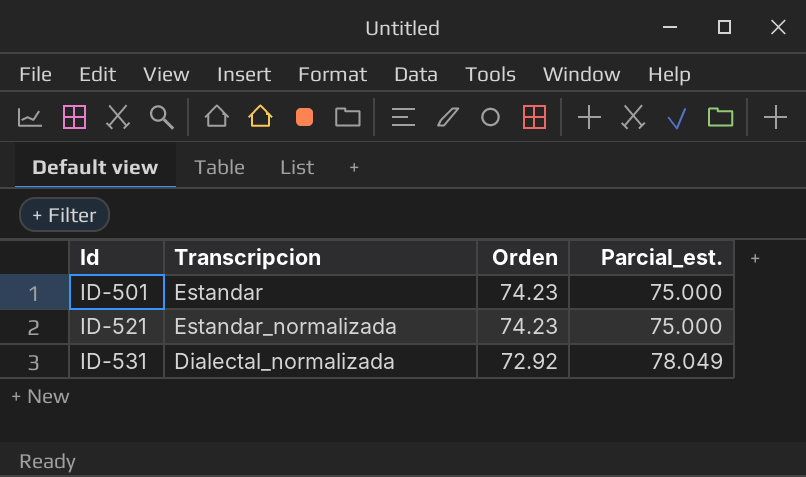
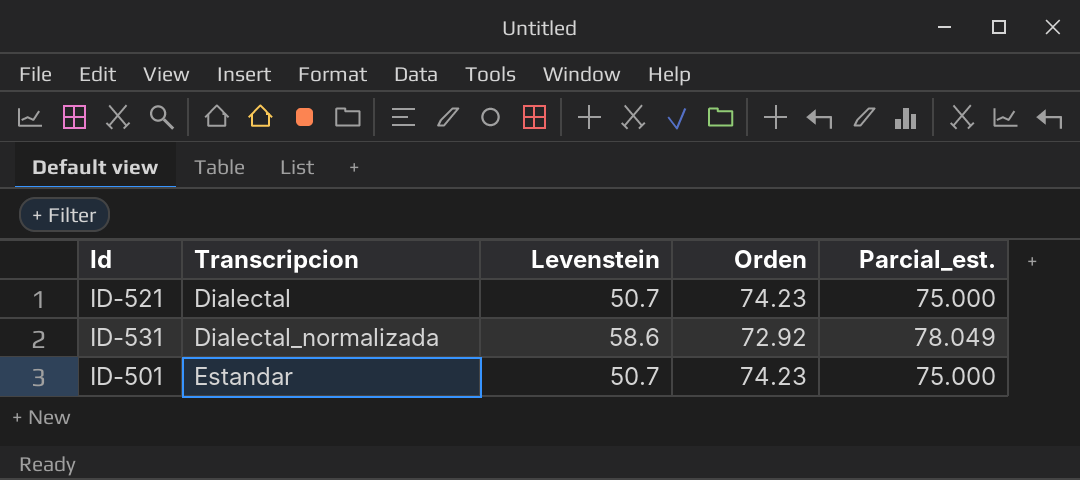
row order: Id ascending -> Transcripcion ascending
column Levenstein | position: none -> 3
ID-521 | Transcripcion: Estandar_normalizada -> Dialectal

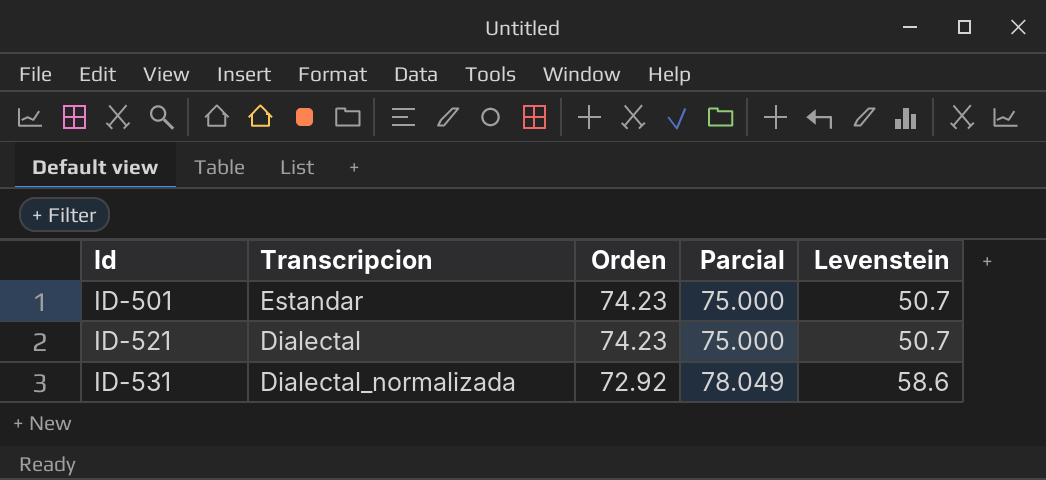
row order: Transcripcion ascending -> Id ascending
column name: Parcial_est. -> Parcial
column Levenstein | position: 3 -> 5

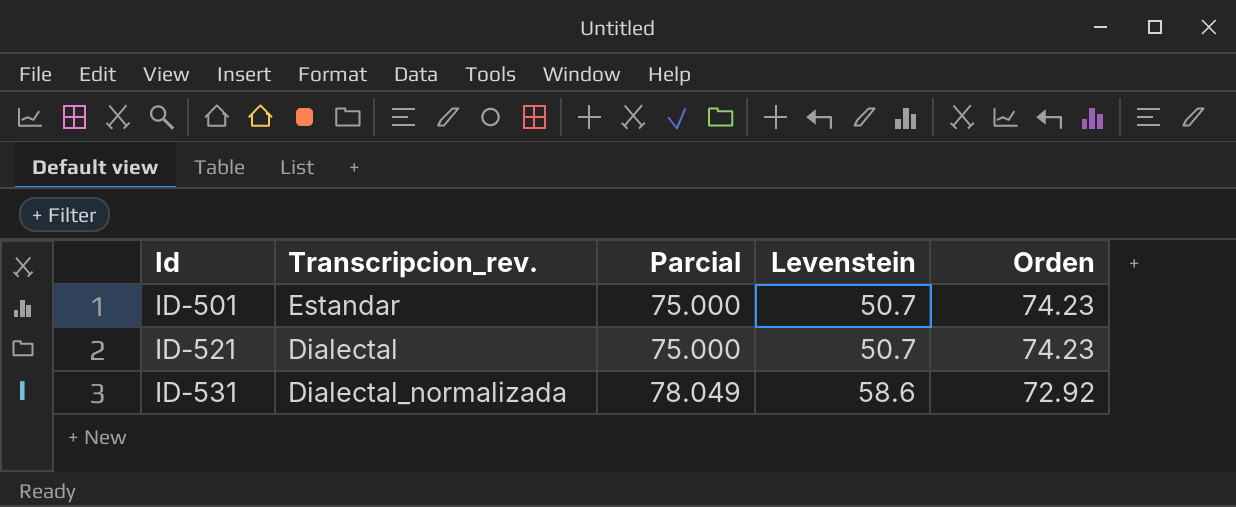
column name: Transcripcion -> Transcripcion_rev.
column Orden | position: 3 -> 5

